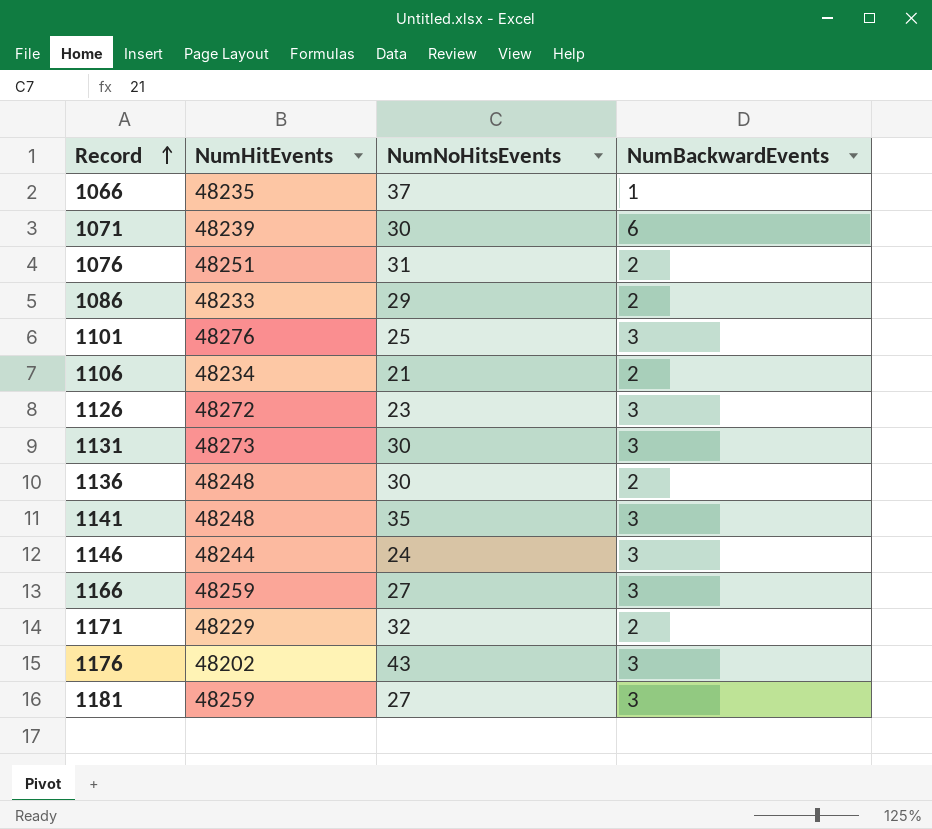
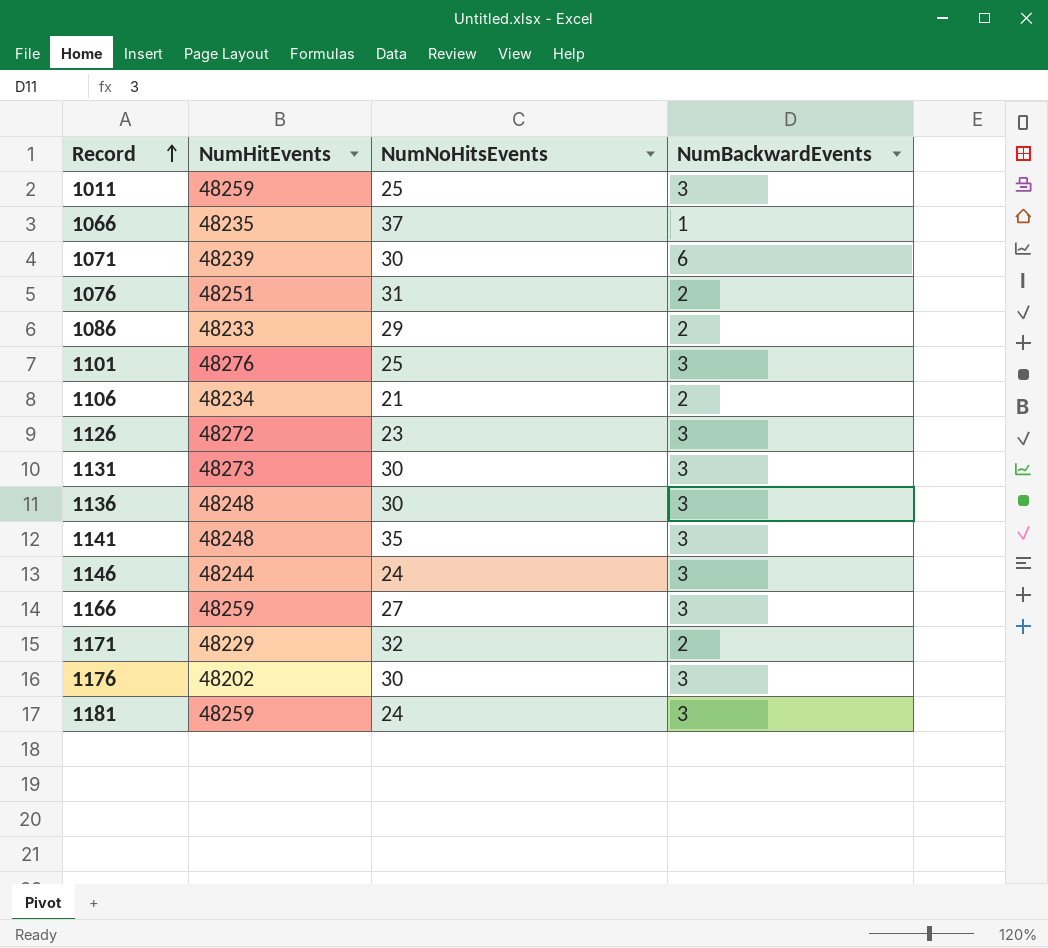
row 1011: none -> 48259 | 25 | 3
1136 | NumBackwardEvents: 2 -> 3
1176 | NumNoHitsEvents: 43 -> 30
1181 | NumNoHitsEvents: 27 -> 24

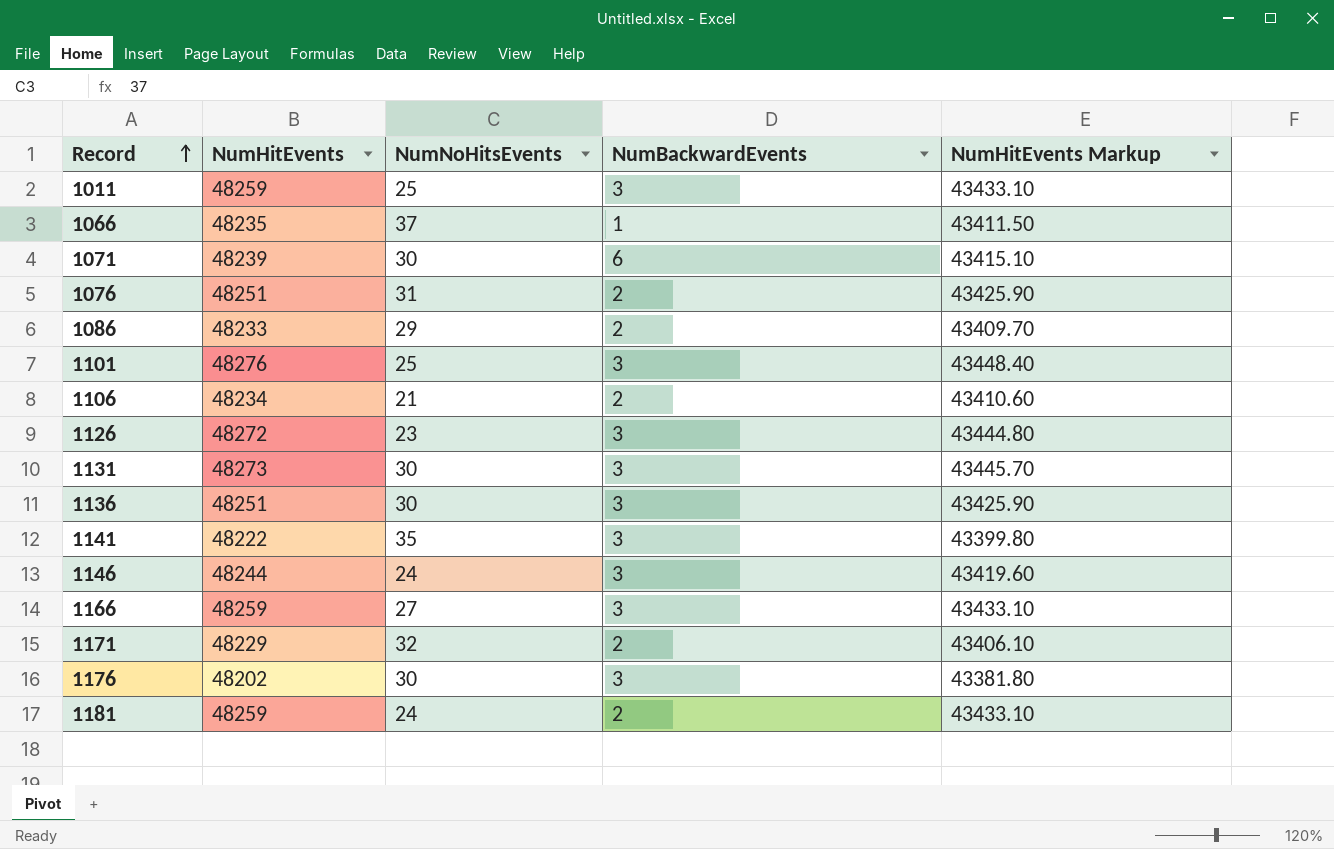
column NumHitEvents Markup | formula: none -> [NumHitEvents] * 0.9
1136 | NumHitEvents: 48248 -> 48251
1141 | NumHitEvents: 48248 -> 48222
1181 | NumBackwardEvents: 3 -> 2

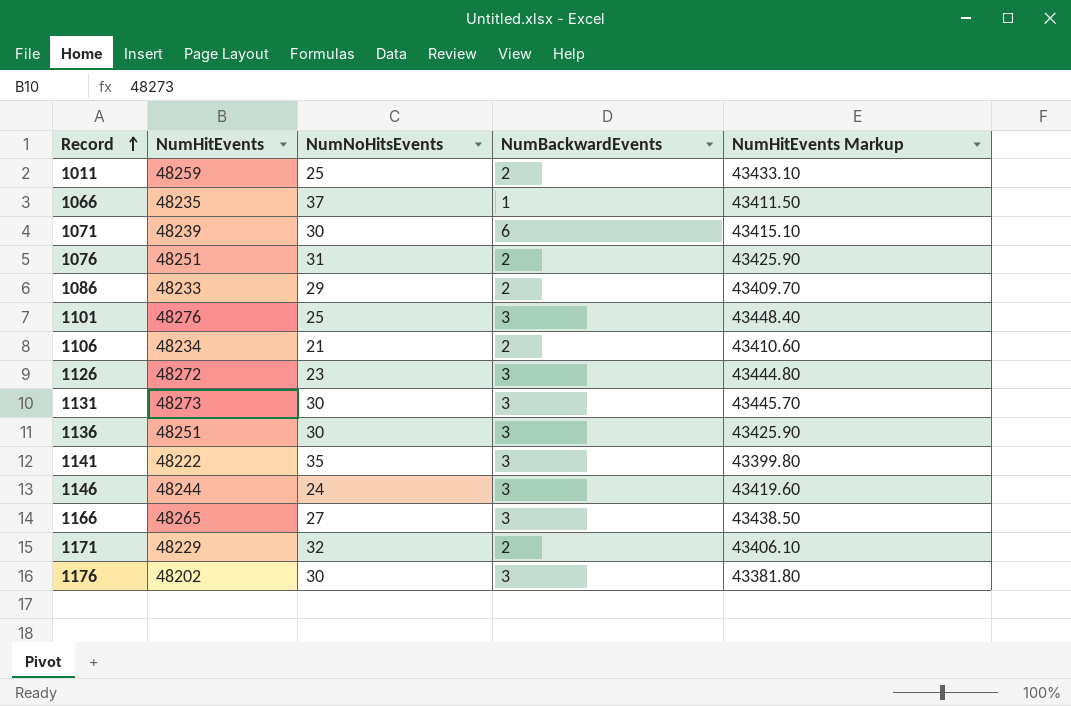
row 1181: 48259 | 24 | 2 | 43433.10 -> none
1011 | NumBackwardEvents: 3 -> 2
1166 | NumHitEvents: 48259 -> 48265
1166 | NumHitEvents Markup: 43433.10 -> 43438.50

